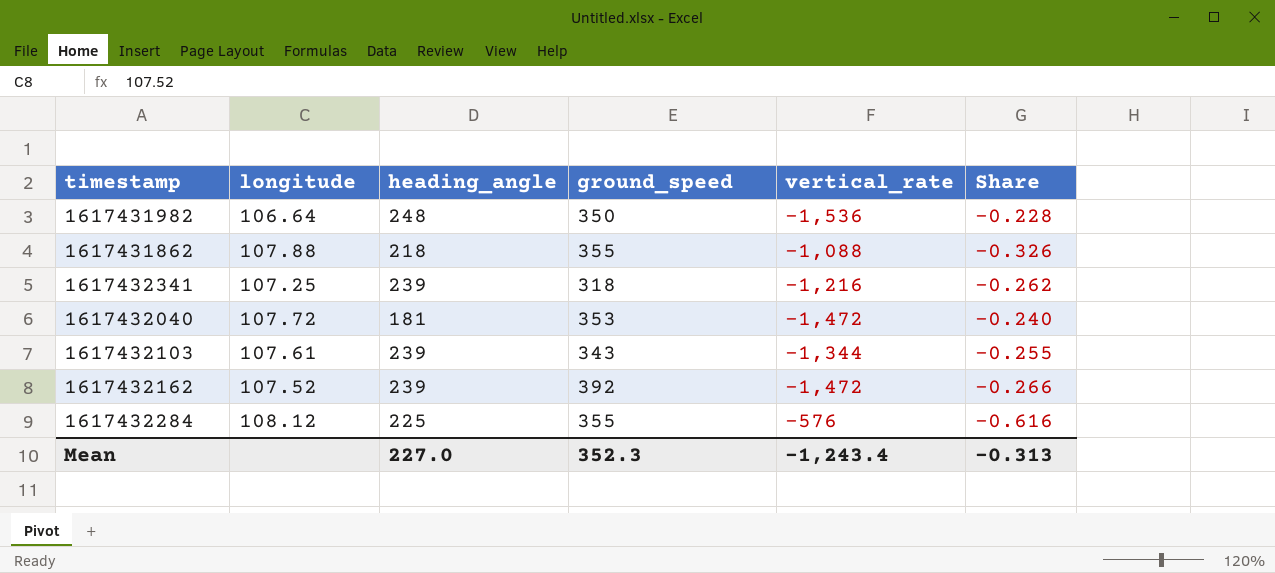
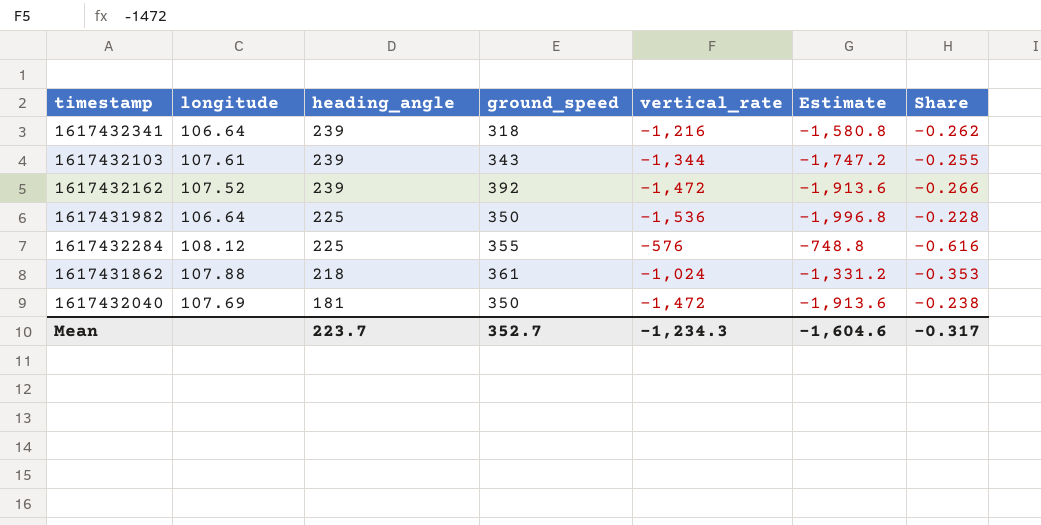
row order: none -> heading_angle descending
column Estimate | formula: none -> [vertical_rate] * 1.3
1617432341 | longitude: 107.25 -> 106.64
1617431982 | heading_angle: 248 -> 225
1617431862 | ground_speed: 355 -> 361
1617431862 | vertical_rate: -1,088 -> -1,024
1617431862 | Share: -0.326 -> -0.353
1617432040 | longitude: 107.72 -> 107.69
1617432040 | ground_speed: 353 -> 350
1617432040 | Share: -0.240 -> -0.238
Mean | heading_angle: 227.0 -> 223.7
Mean | ground_speed: 352.3 -> 352.7
Mean | vertical_rate: -1,243.4 -> -1,234.3
Mean | Share: -0.313 -> -0.317

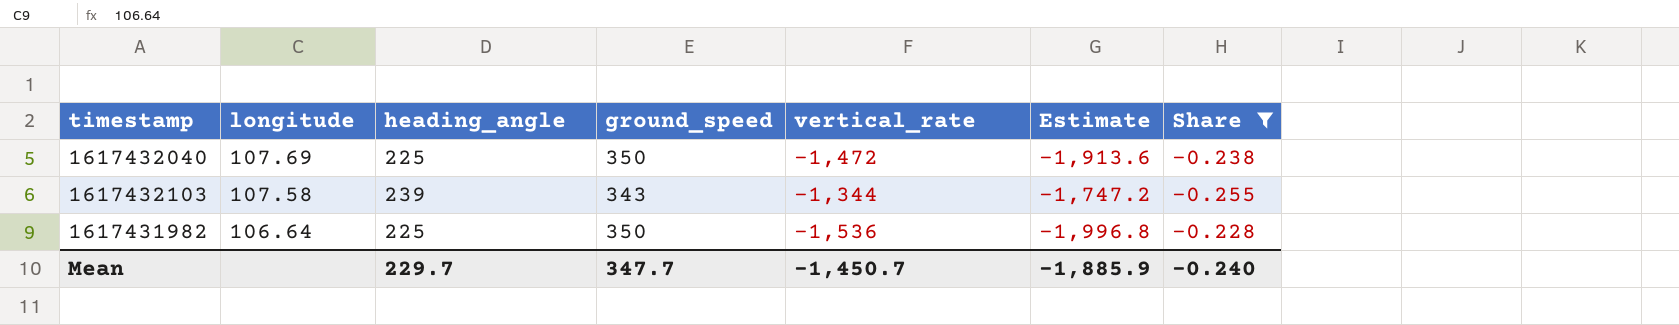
filter: none -> Share >= -0.255
row order: heading_angle descending -> longitude descending
1617432040 | heading_angle: 181 -> 225
1617432103 | longitude: 107.61 -> 107.58
Mean | heading_angle: 223.7 -> 229.7
Mean | ground_speed: 352.7 -> 347.7
Mean | vertical_rate: -1,234.3 -> -1,450.7
Mean | Estimate: -1,604.6 -> -1,885.9
Mean | Share: -0.317 -> -0.240

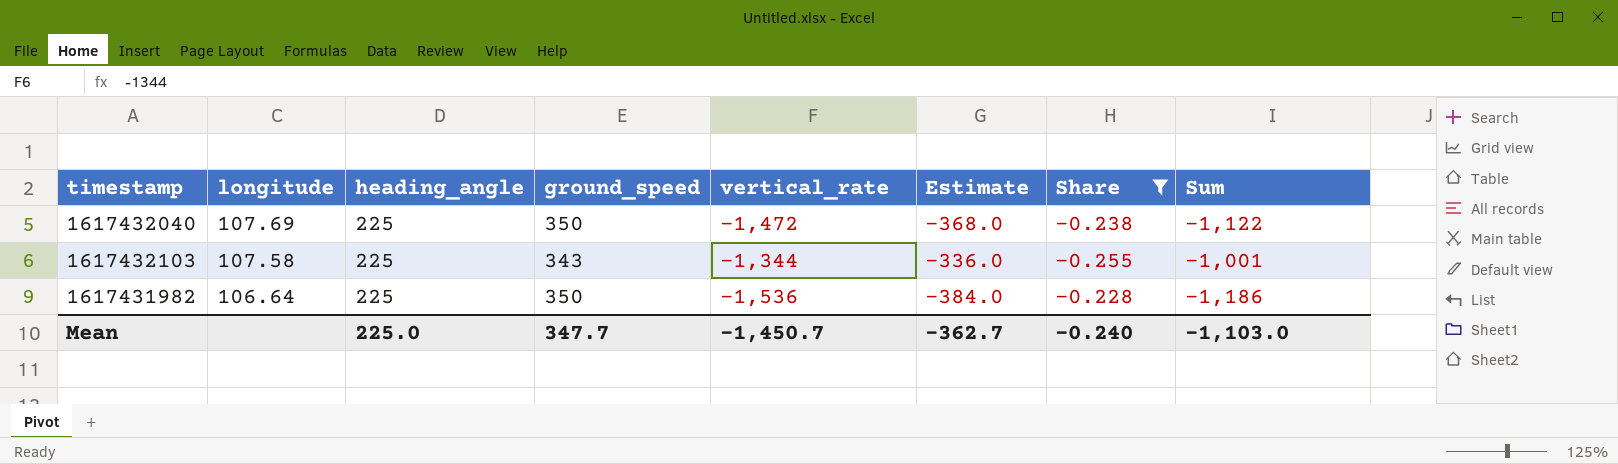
column Estimate | formula: [vertical_rate] * 1.3 -> [vertical_rate] * 0.25
column Sum | formula: none -> [ground_speed] + [vertical_rate]
1617432103 | heading_angle: 239 -> 225
Mean | heading_angle: 229.7 -> 225.0
Mean | Estimate: -1,885.9 -> -362.7

